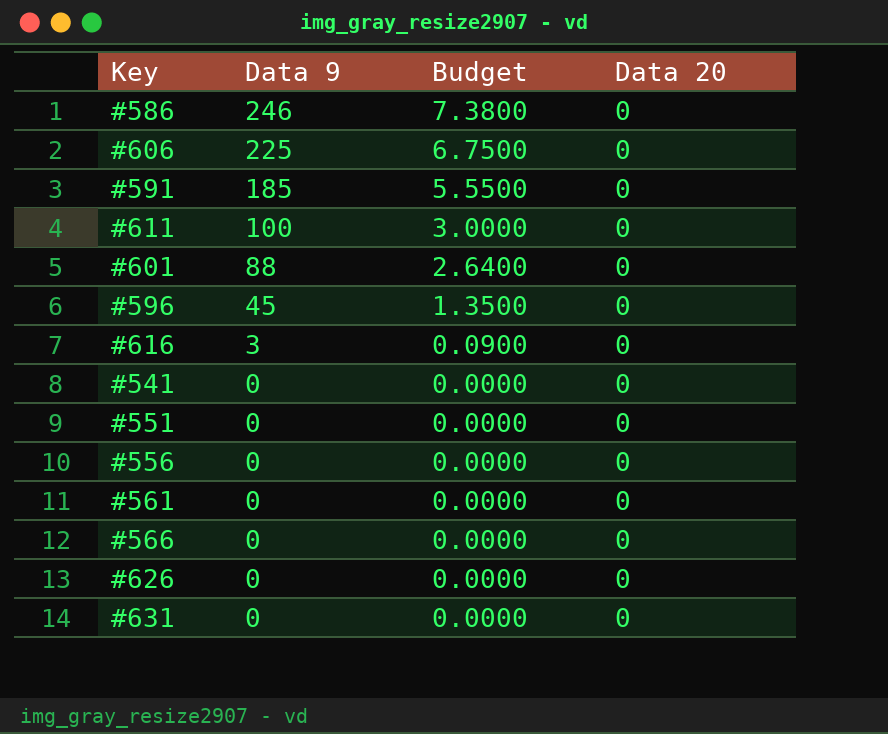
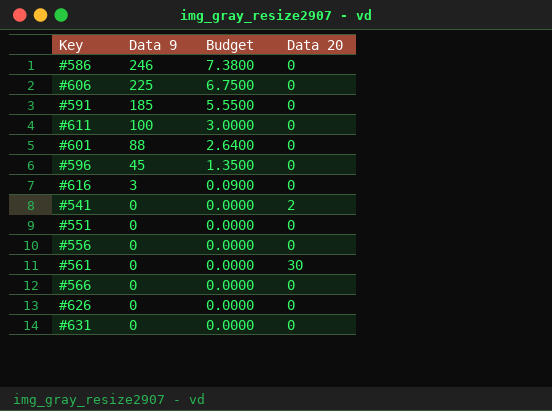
#541 | Data 20: 0 -> 2
#561 | Data 20: 0 -> 30

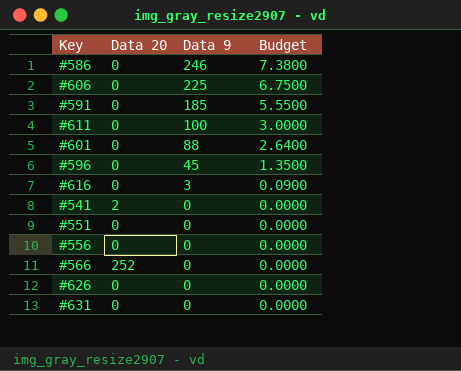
column Data 20 | position: 4 -> 2
row #561: 0 | 0.0000 | 30 -> none
#566 | Data 20: 0 -> 252

